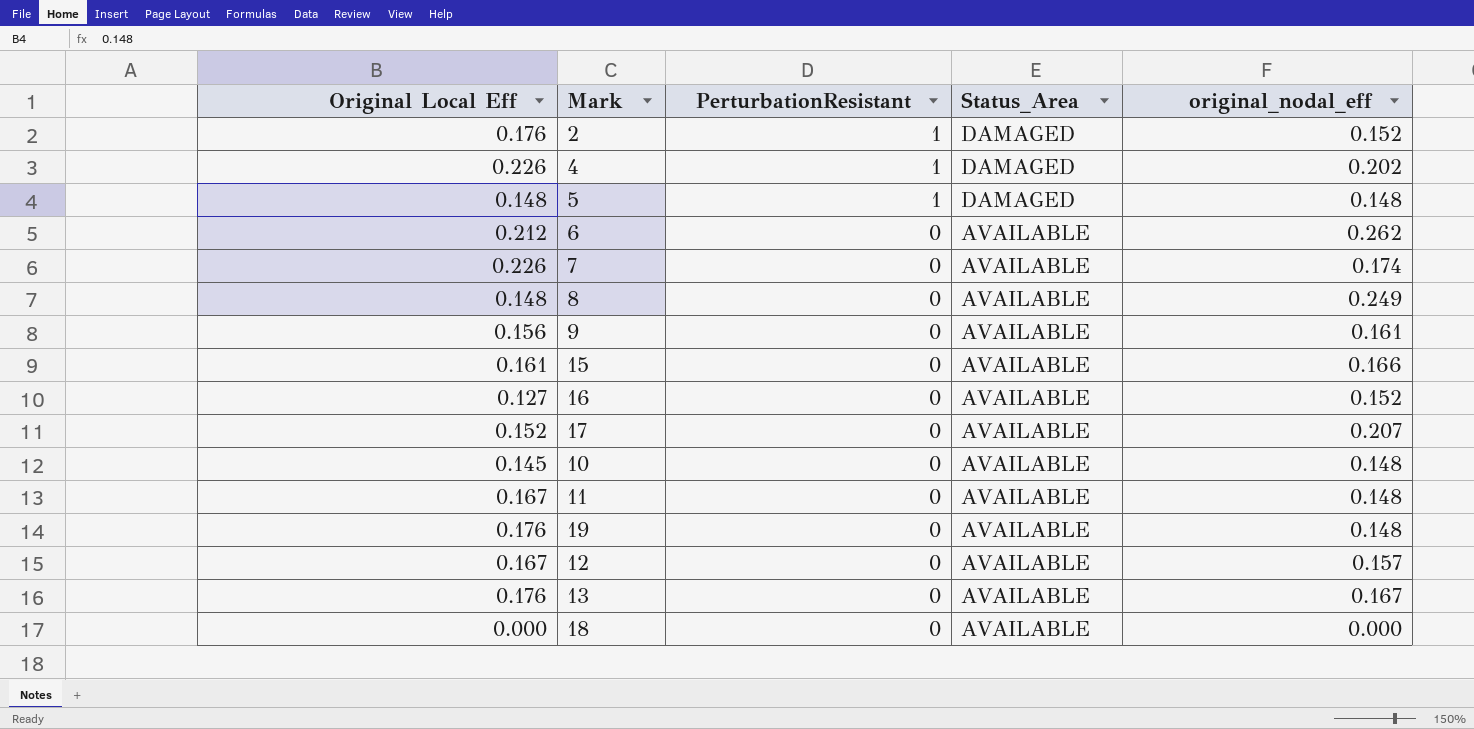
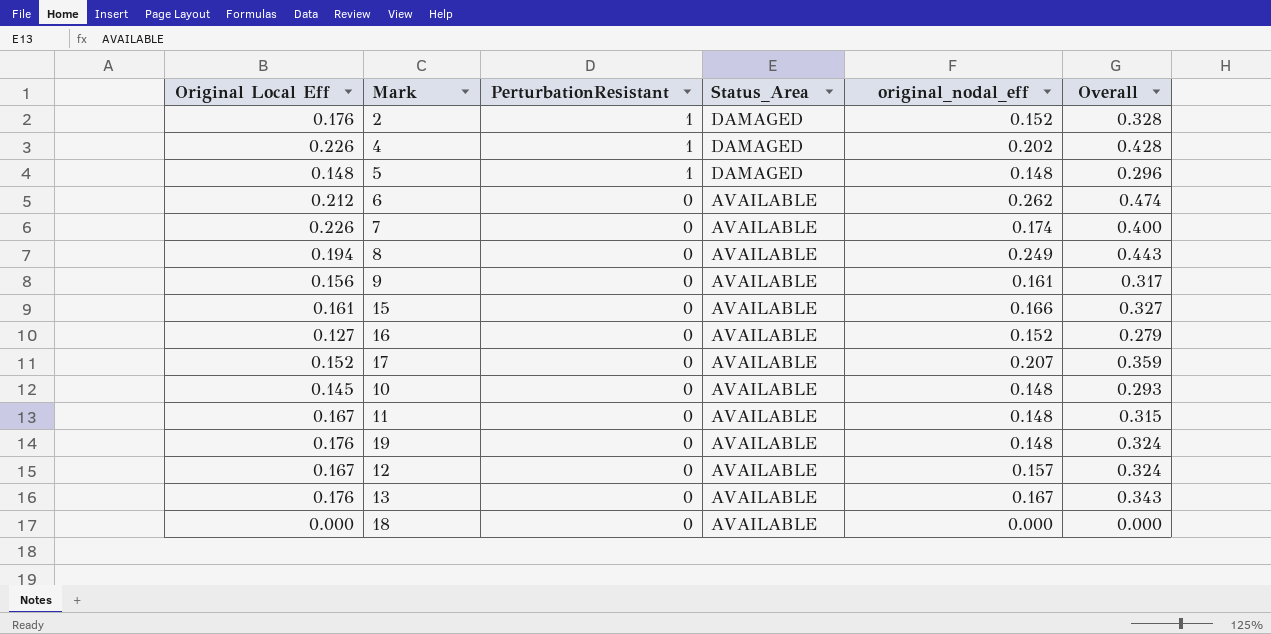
column Overall | formula: none -> [Original Local Eff] + [original_nodal_eff]
8 | Original Local Eff: 0.148 -> 0.194

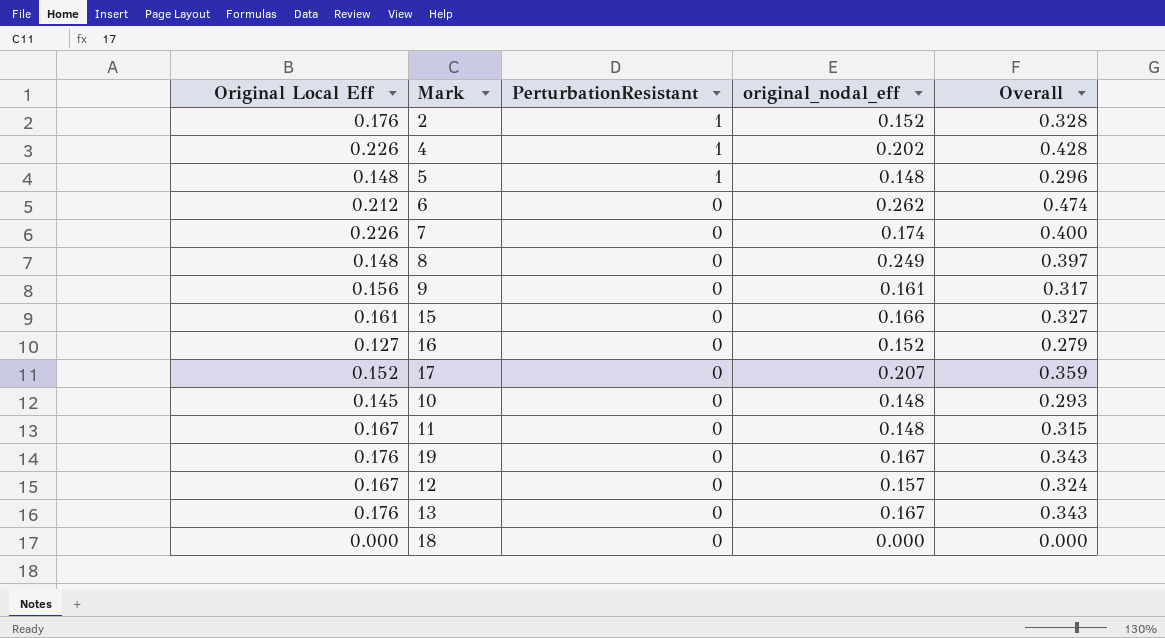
column Status_Area | position: 4 -> none
8 | Original Local Eff: 0.194 -> 0.148
8 | Overall: 0.443 -> 0.397
19 | original_nodal_eff: 0.148 -> 0.167
19 | Overall: 0.324 -> 0.343

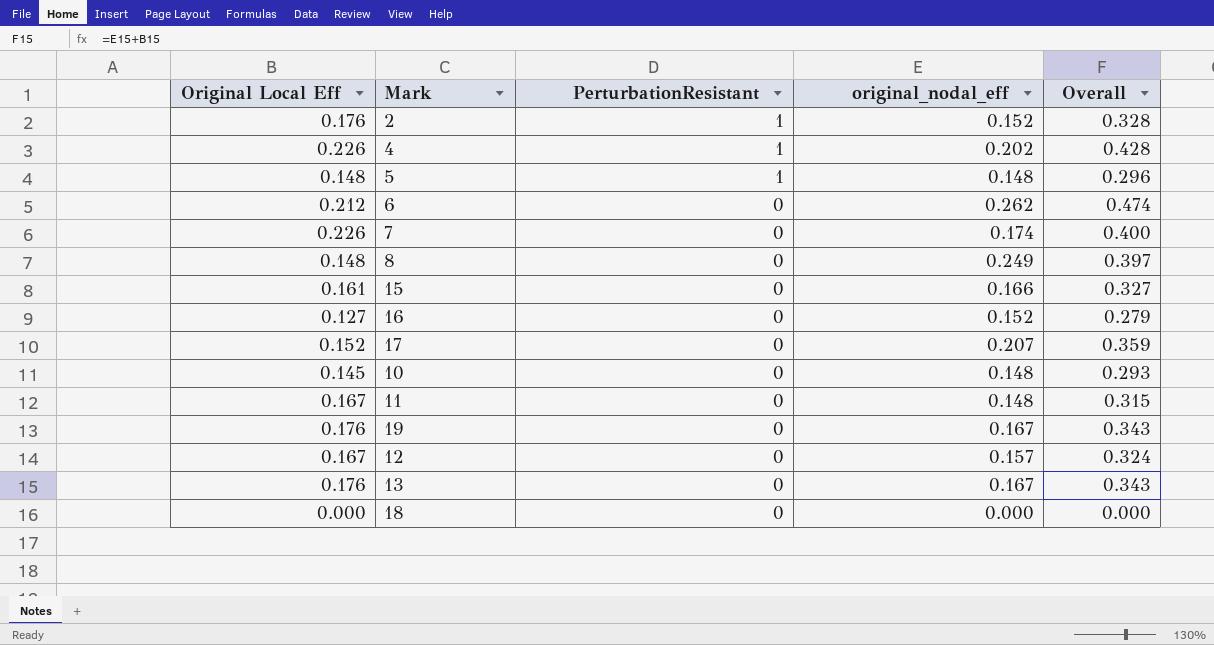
row 9: 0.156 | 0 | 0.161 | 0.317 -> none

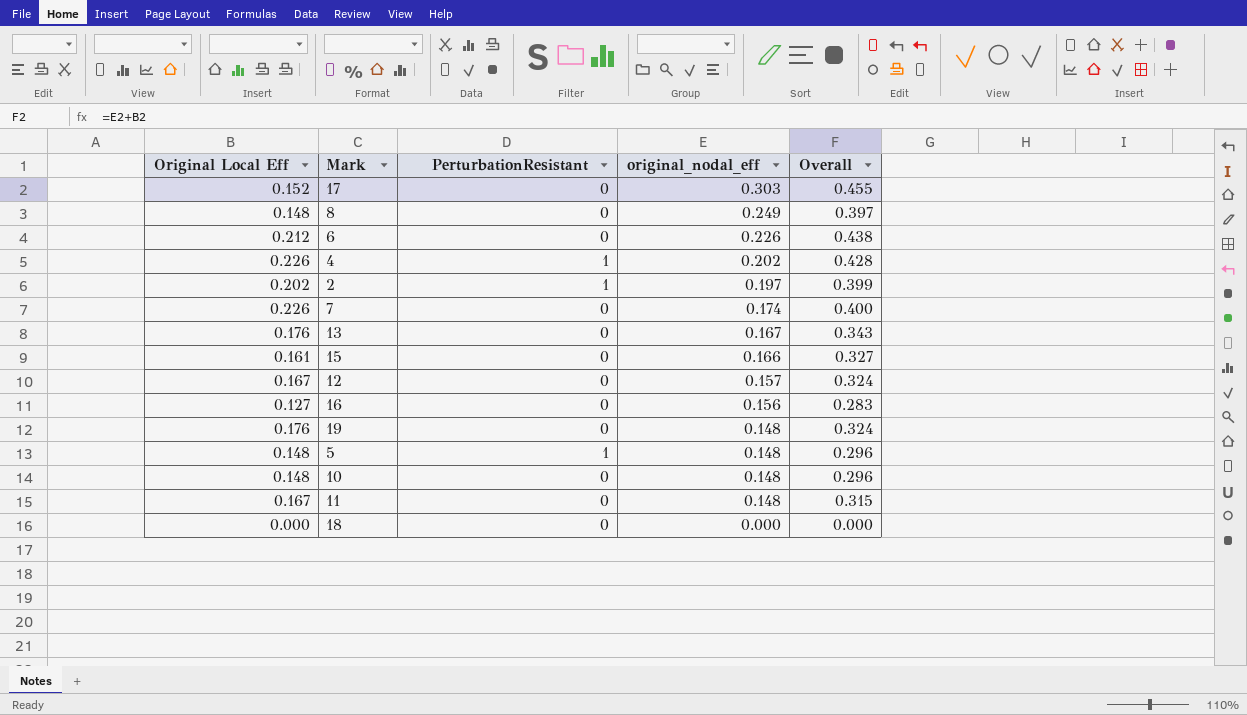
row order: PerturbationResistant descending -> original_nodal_eff descending
17 | original_nodal_eff: 0.207 -> 0.303
17 | Overall: 0.359 -> 0.455
6 | original_nodal_eff: 0.262 -> 0.226
6 | Overall: 0.474 -> 0.438
2 | Original Local Eff: 0.176 -> 0.202
2 | original_nodal_eff: 0.152 -> 0.197
2 | Overall: 0.328 -> 0.399
16 | original_nodal_eff: 0.152 -> 0.156
16 | Overall: 0.279 -> 0.283
19 | original_nodal_eff: 0.167 -> 0.148
19 | Overall: 0.343 -> 0.324
10 | Original Local Eff: 0.145 -> 0.148
10 | Overall: 0.293 -> 0.296

